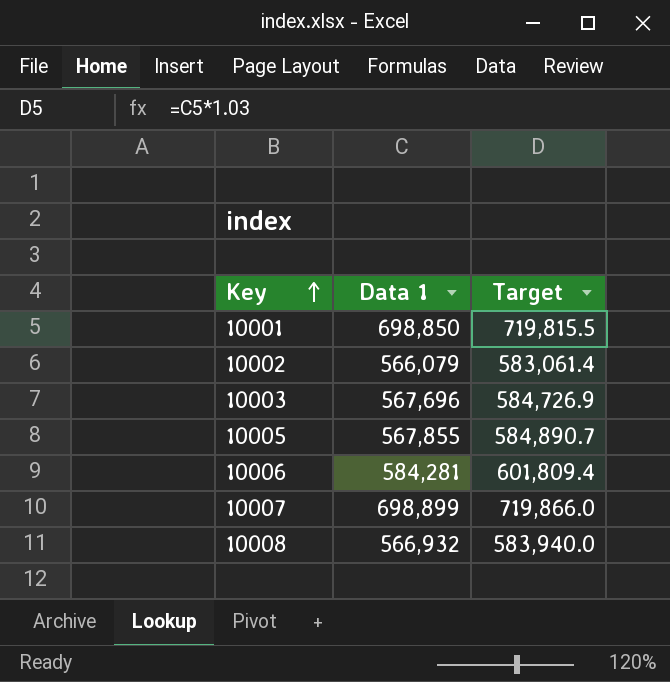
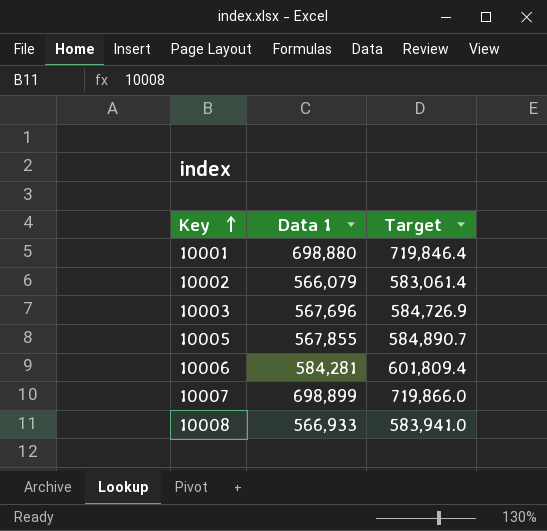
10001 | Data 1: 698,850 -> 698,880
10001 | Target: 719,815.5 -> 719,846.4
10008 | Data 1: 566,932 -> 566,933
10008 | Target: 583,940.0 -> 583,941.0

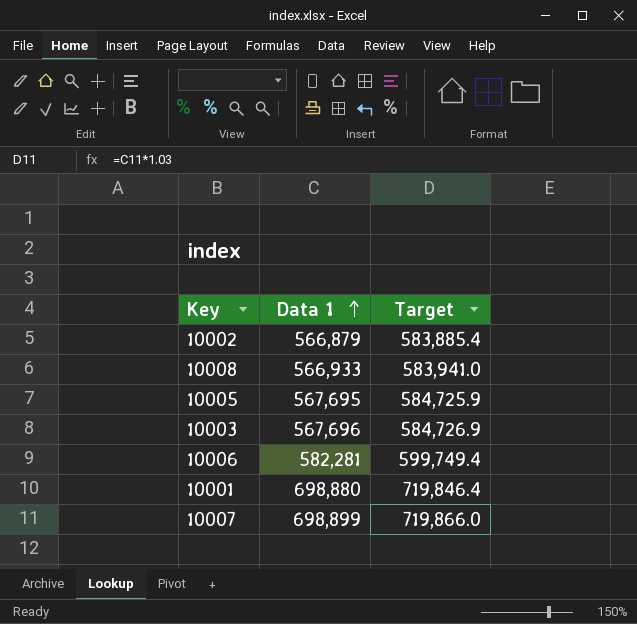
row order: Key ascending -> Data 1 ascending
10002 | Data 1: 566,079 -> 566,879
10002 | Target: 583,061.4 -> 583,885.4
10005 | Data 1: 567,855 -> 567,695
10005 | Target: 584,890.7 -> 584,725.9
10006 | Data 1: 584,281 -> 582,281
10006 | Target: 601,809.4 -> 599,749.4

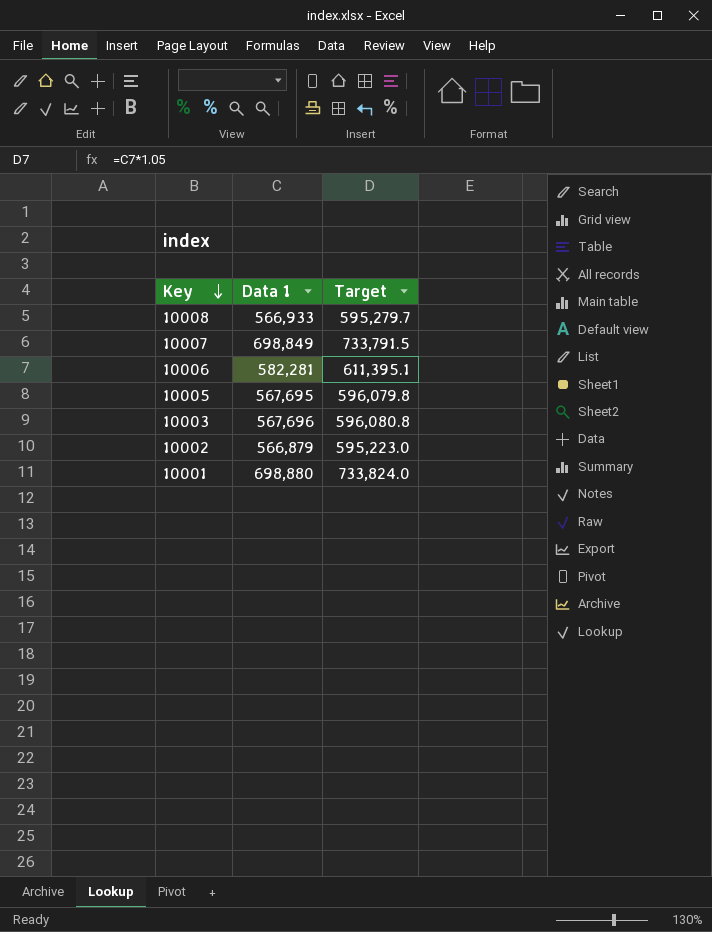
row order: Data 1 ascending -> Key descending
column Target | formula: [Data 1] * 1.03 -> [Data 1] * 1.05
10007 | Data 1: 698,899 -> 698,849

